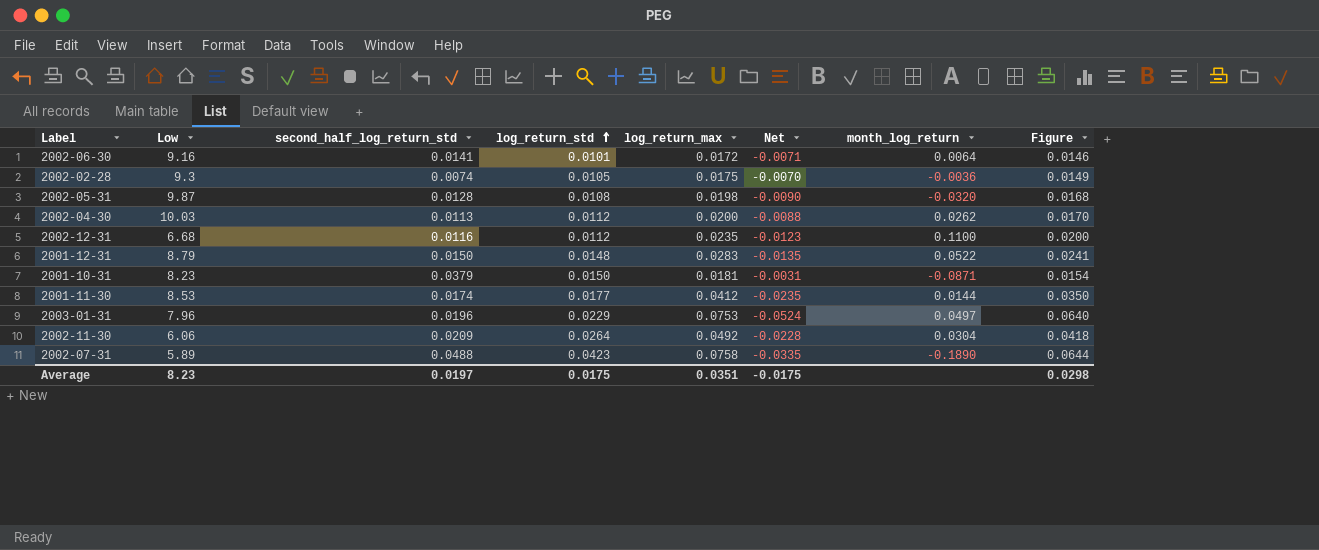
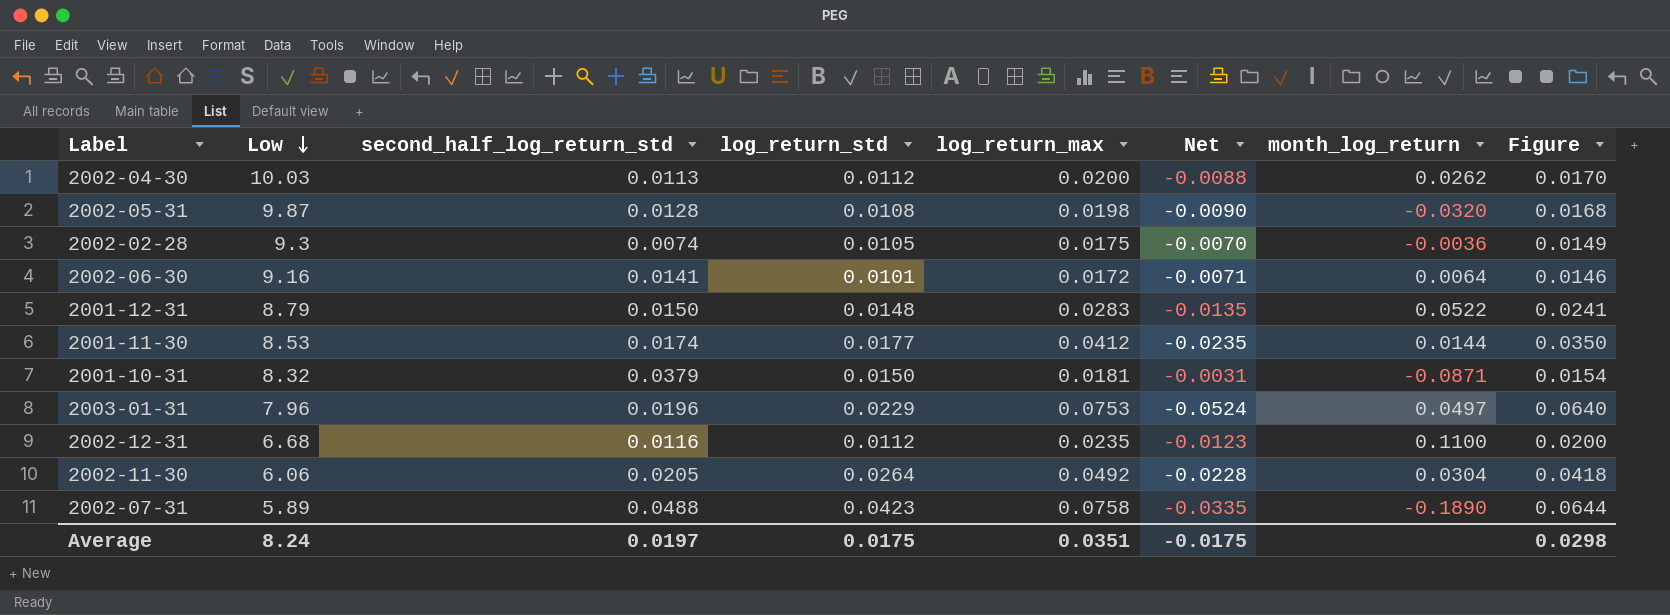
row order: log_return_std ascending -> Low descending
2001-10-31 | Low: 8.23 -> 8.32
2002-11-30 | second_half_log_return_std: 0.0209 -> 0.0205
Average | Low: 8.23 -> 8.24

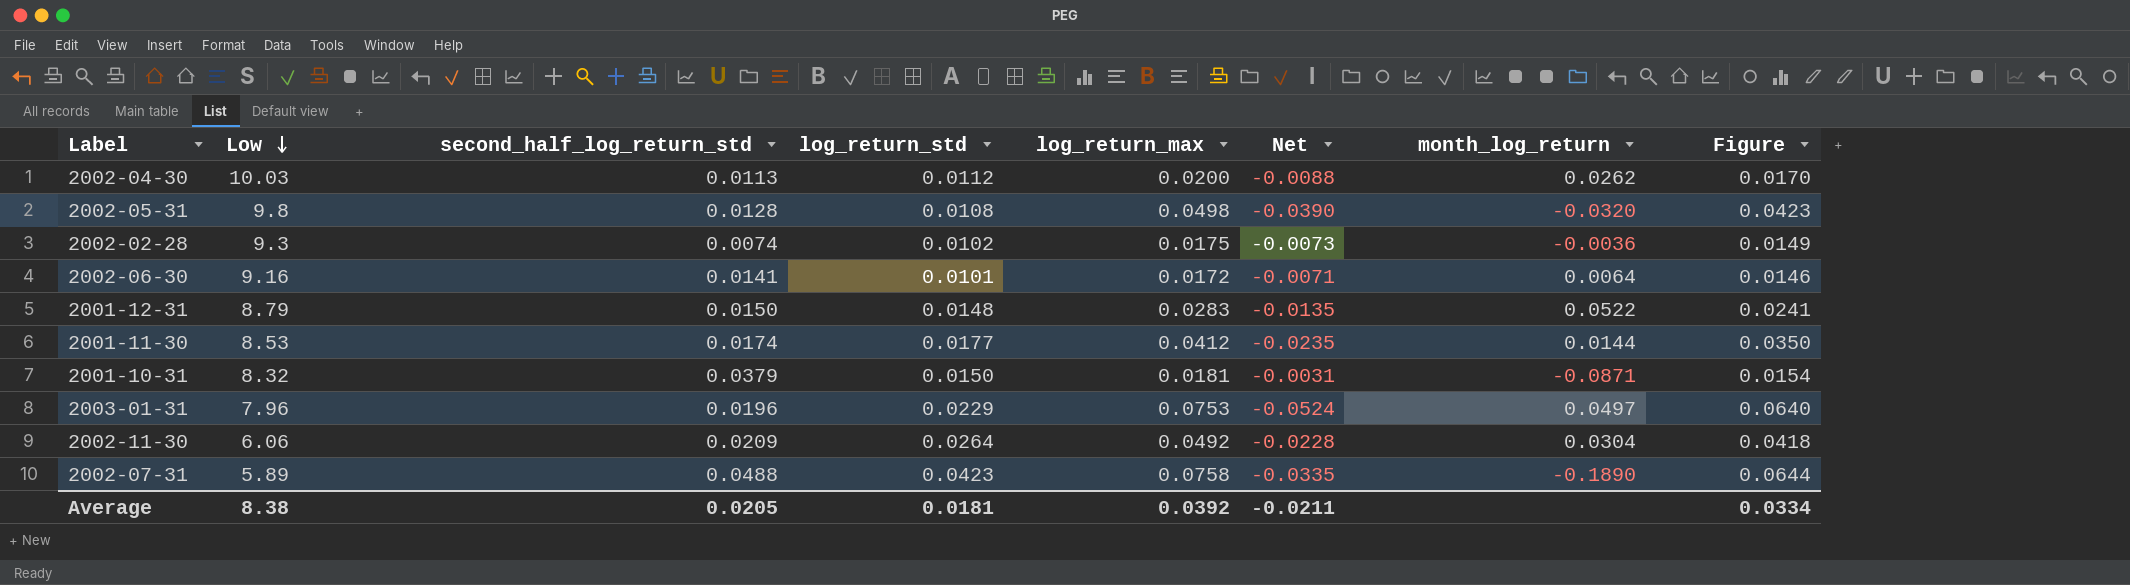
row 2002-12-31: 6.68 | 0.0116 | 0.0112 | 0.0235 | -0.0123 | 0.1100 | 0.0200 -> none
2002-05-31 | Low: 9.87 -> 9.8
2002-05-31 | log_return_max: 0.0198 -> 0.0498
2002-05-31 | Net: -0.0090 -> -0.0390
2002-05-31 | Figure: 0.0168 -> 0.0423
2002-02-28 | log_return_std: 0.0105 -> 0.0102
2002-02-28 | Net: -0.0070 -> -0.0073
2002-11-30 | second_half_log_return_std: 0.0205 -> 0.0209
Average | Low: 8.24 -> 8.38
Average | second_half_log_return_std: 0.0197 -> 0.0205
Average | log_return_std: 0.0175 -> 0.0181
Average | log_return_max: 0.0351 -> 0.0392
Average | Net: -0.0175 -> -0.0211
Average | Figure: 0.0298 -> 0.0334

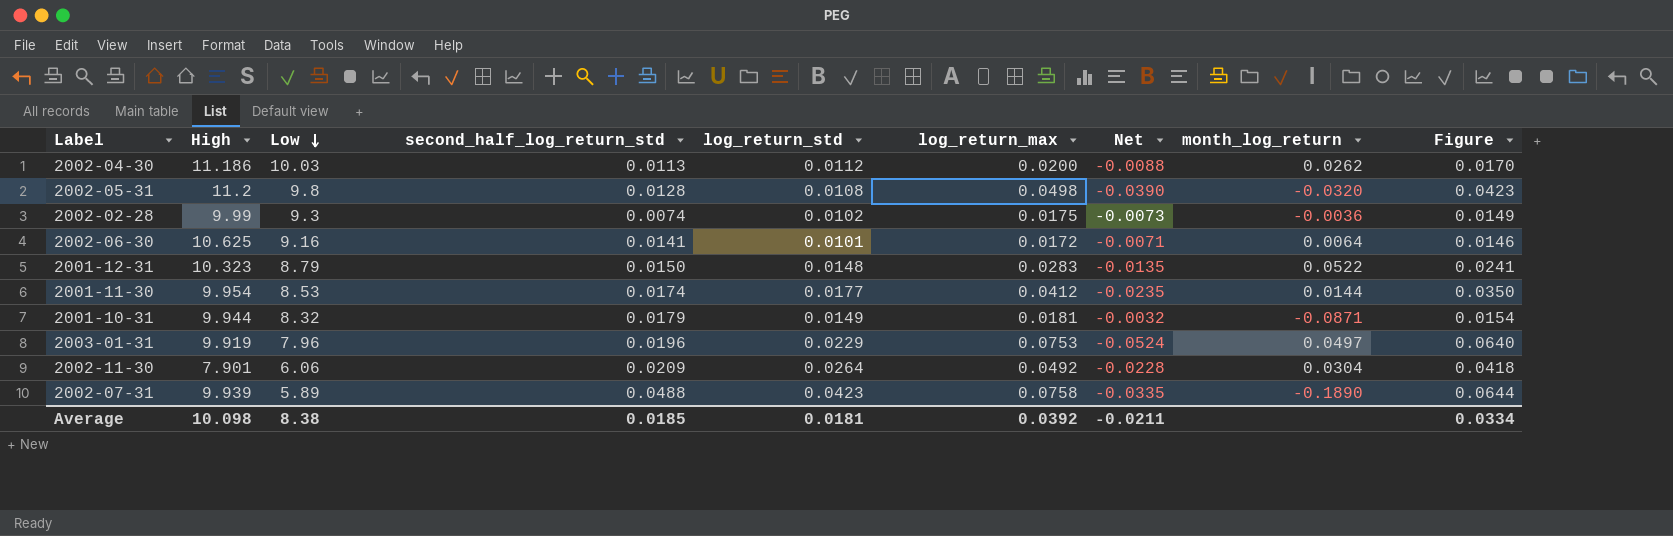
column High | position: none -> 2
2001-10-31 | second_half_log_return_std: 0.0379 -> 0.0179
2001-10-31 | log_return_std: 0.0150 -> 0.0149
2001-10-31 | Net: -0.0031 -> -0.0032
Average | second_half_log_return_std: 0.0205 -> 0.0185

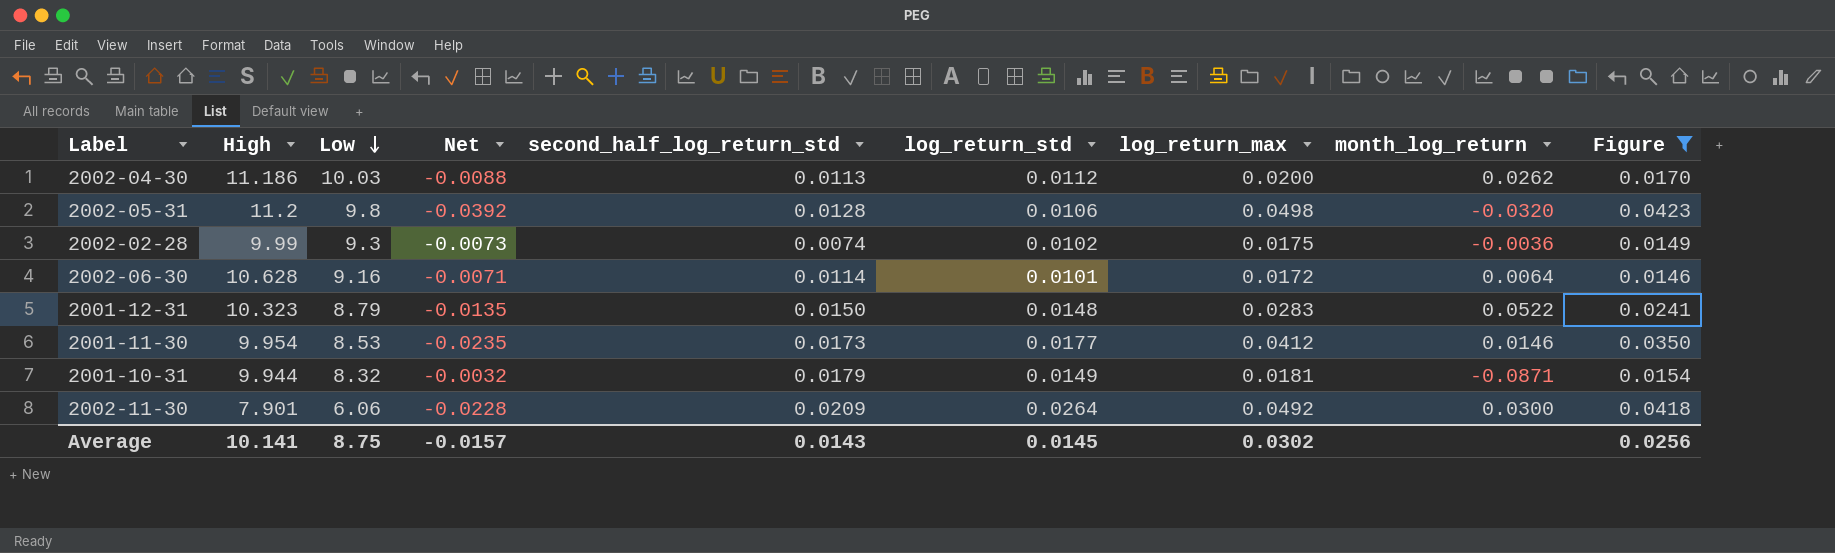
filter: none -> Figure <= 0.0423
column Net | position: 7 -> 4
2002-05-31 | Net: -0.0390 -> -0.0392
2002-05-31 | log_return_std: 0.0108 -> 0.0106
2002-06-30 | High: 10.625 -> 10.628
2002-06-30 | second_half_log_return_std: 0.0141 -> 0.0114
2001-11-30 | second_half_log_return_std: 0.0174 -> 0.0173
2001-11-30 | month_log_return: 0.0144 -> 0.0146
2002-11-30 | month_log_return: 0.0304 -> 0.0300
Average | High: 10.098 -> 10.141
Average | Low: 8.38 -> 8.75
Average | Net: -0.0211 -> -0.0157
Average | second_half_log_return_std: 0.0185 -> 0.0143
Average | log_return_std: 0.0181 -> 0.0145
Average | log_return_max: 0.0392 -> 0.0302
Average | Figure: 0.0334 -> 0.0256

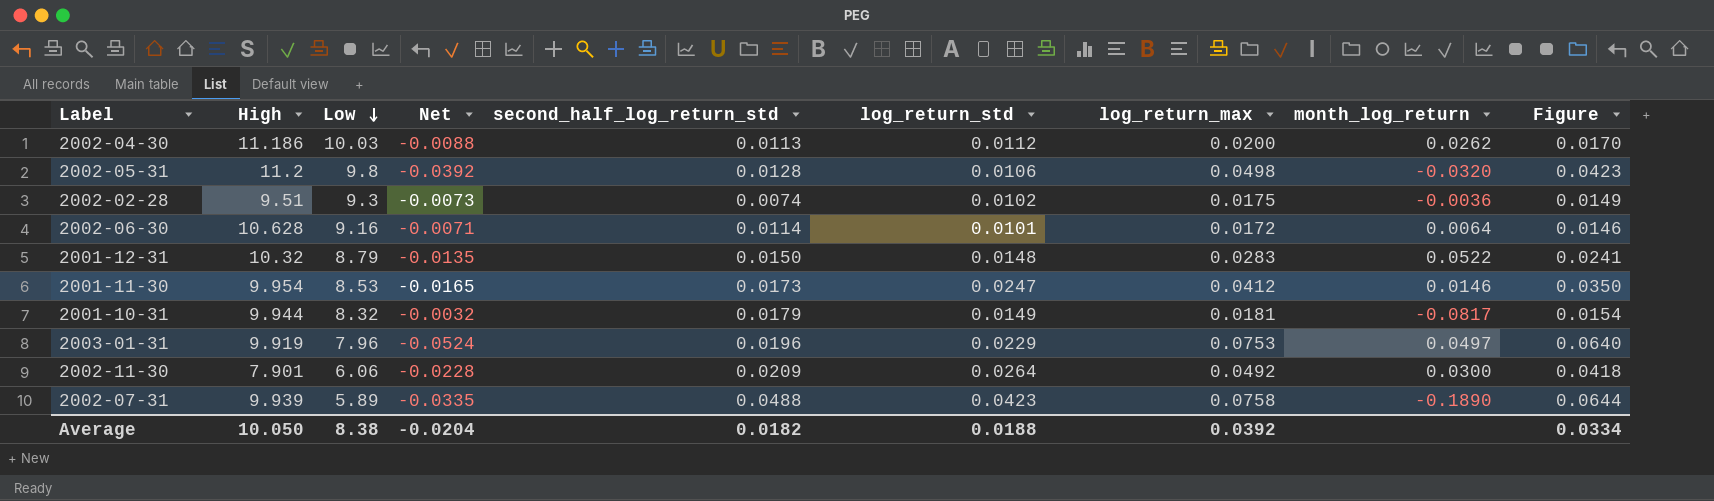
filter: Figure <= 0.0423 -> none
2002-02-28 | High: 9.99 -> 9.51
2001-12-31 | High: 10.323 -> 10.32
2001-11-30 | Net: -0.0235 -> -0.0165
2001-11-30 | log_return_std: 0.0177 -> 0.0247
2001-10-31 | month_log_return: -0.0871 -> -0.0817
Average | High: 10.141 -> 10.050
Average | Low: 8.75 -> 8.38
Average | Net: -0.0157 -> -0.0204
Average | second_half_log_return_std: 0.0143 -> 0.0182
Average | log_return_std: 0.0145 -> 0.0188
Average | log_return_max: 0.0302 -> 0.0392
Average | Figure: 0.0256 -> 0.0334

